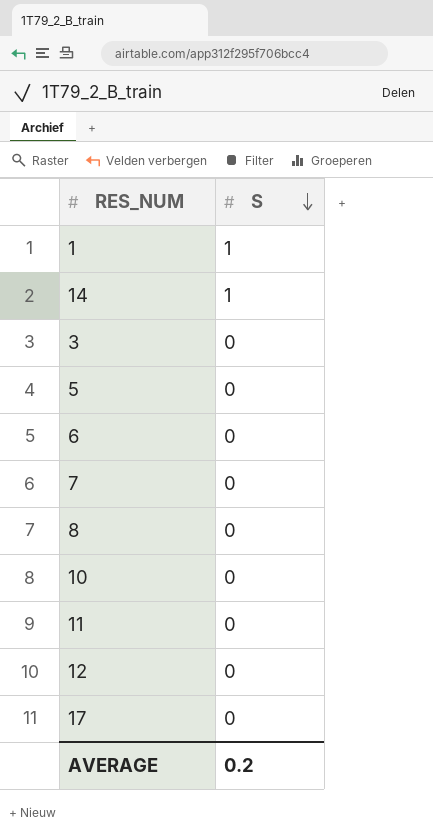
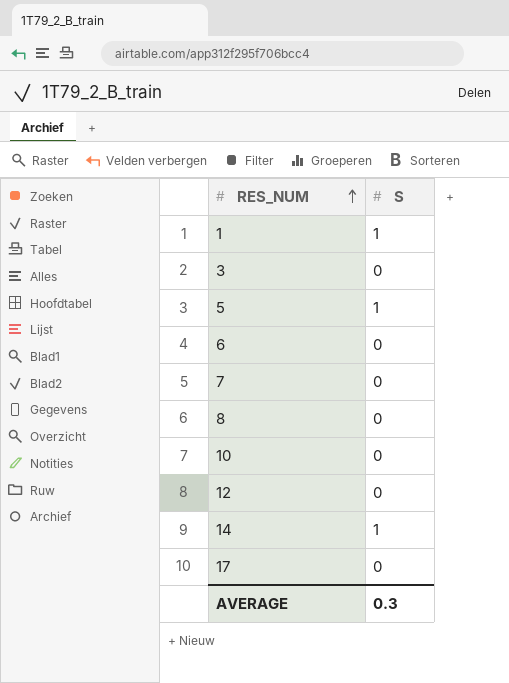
row order: S descending -> RES_NUM ascending
row 11: 0 -> none
5 | S: 0 -> 1
AVERAGE | S: 0.2 -> 0.3

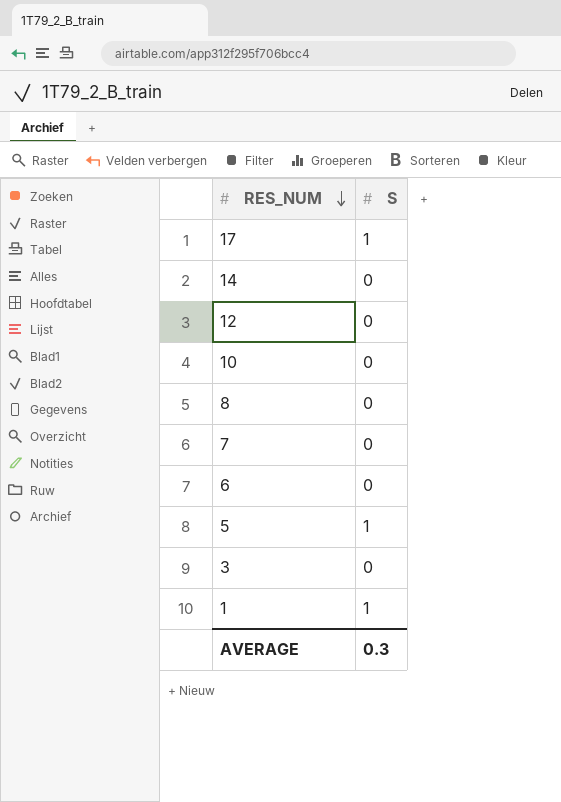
row order: RES_NUM ascending -> RES_NUM descending
17 | S: 0 -> 1
14 | S: 1 -> 0

